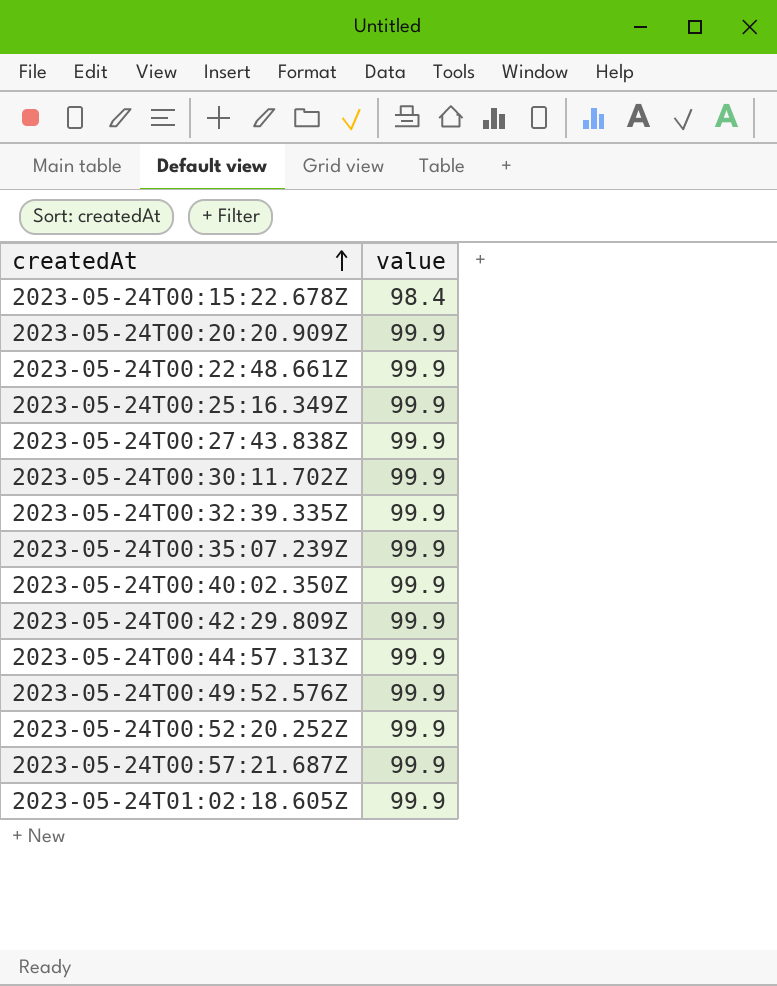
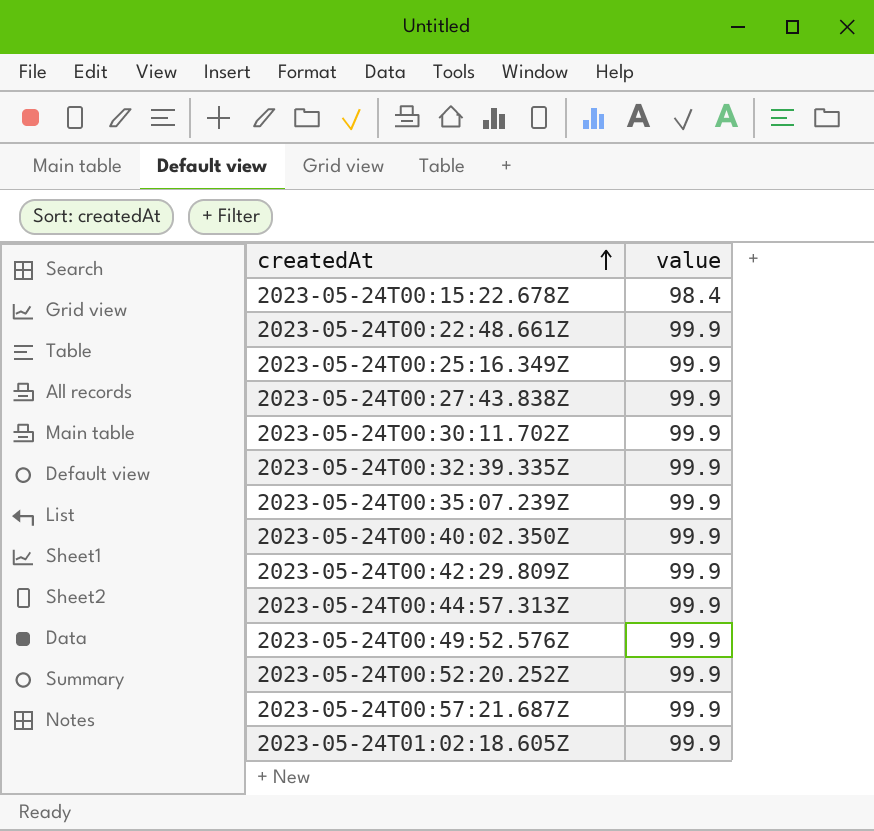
row 2023-05-24T00:20:20.909Z: 99.9 -> none

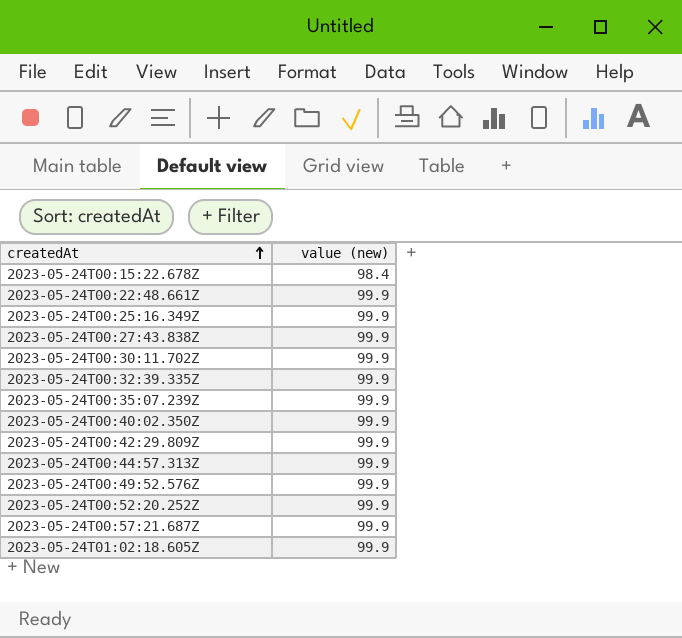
column name: value -> value (new)

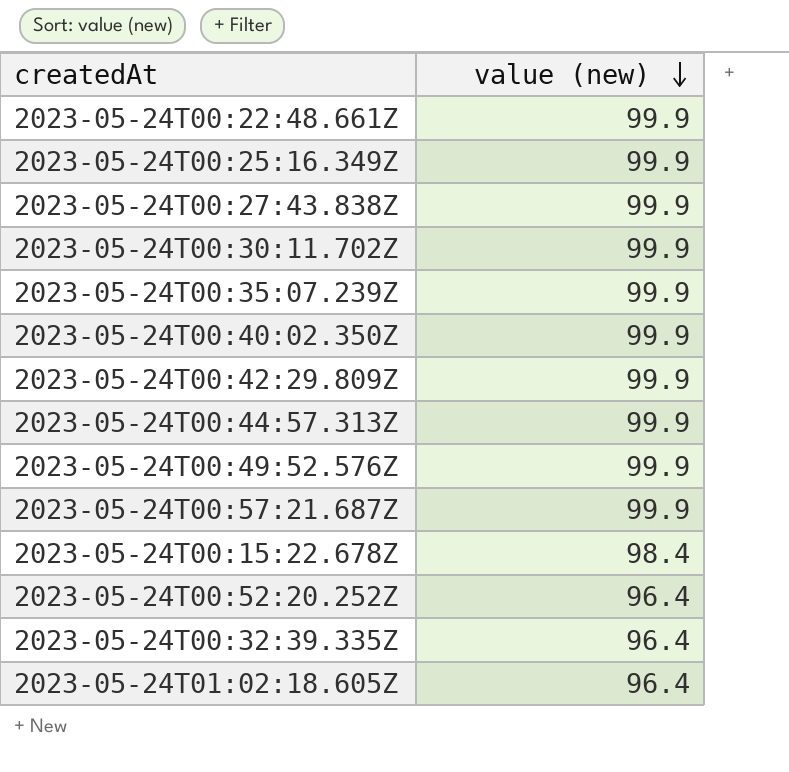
row order: createdAt ascending -> value (new) descending
2023-05-24T00:52:20.252Z | value (new): 99.9 -> 96.4
2023-05-24T00:32:39.335Z | value (new): 99.9 -> 96.4
2023-05-24T01:02:18.605Z | value (new): 99.9 -> 96.4

